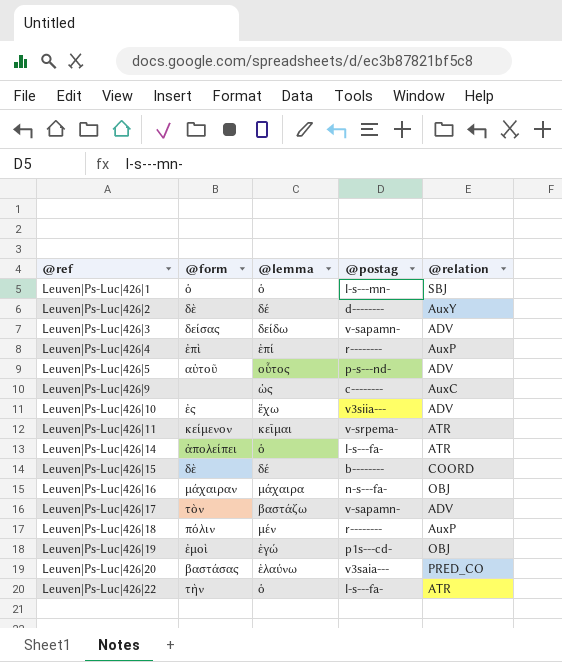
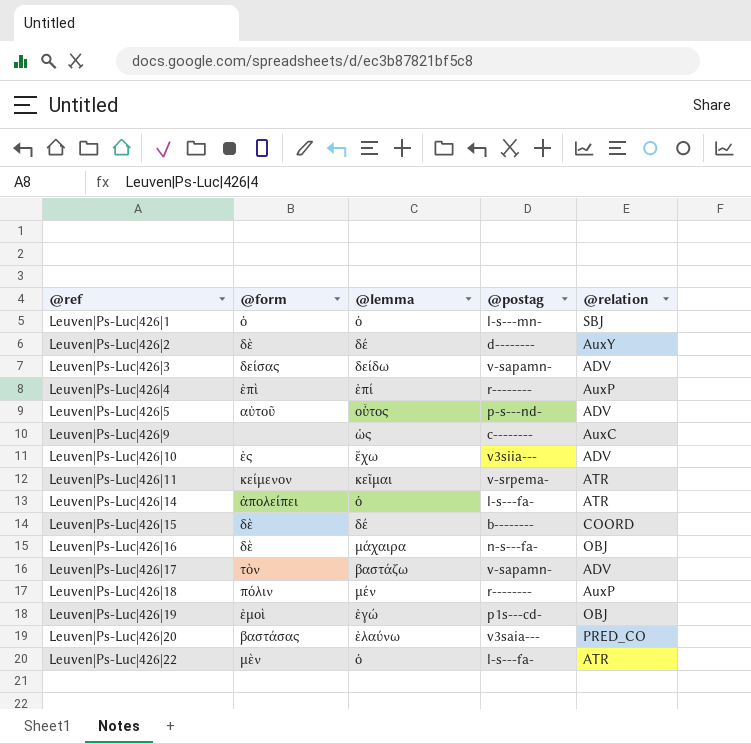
Leuven|Ps-Luc|426|16 | @form: μάχαιραν -> δὲ
Leuven|Ps-Luc|426|22 | @form: τὴν -> μὲν

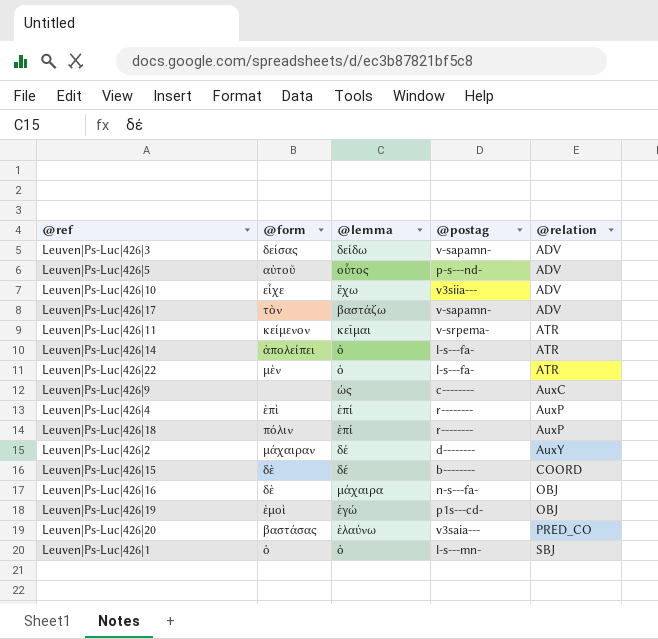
row order: @ref ascending -> @relation ascending
Leuven|Ps-Luc|426|10 | @form: ἐς -> εἶχε
Leuven|Ps-Luc|426|18 | @lemma: μέν -> ἐπί
Leuven|Ps-Luc|426|2 | @form: δὲ -> μάχαιραν

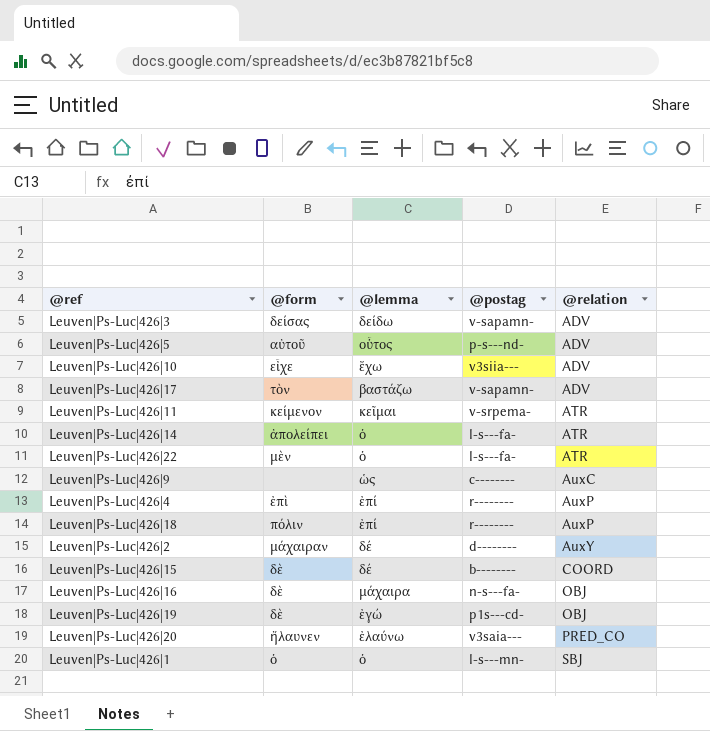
Leuven|Ps-Luc|426|19 | @form: ἐμοὶ -> δὲ
Leuven|Ps-Luc|426|20 | @form: βαστάσας -> ἤλαυνεν

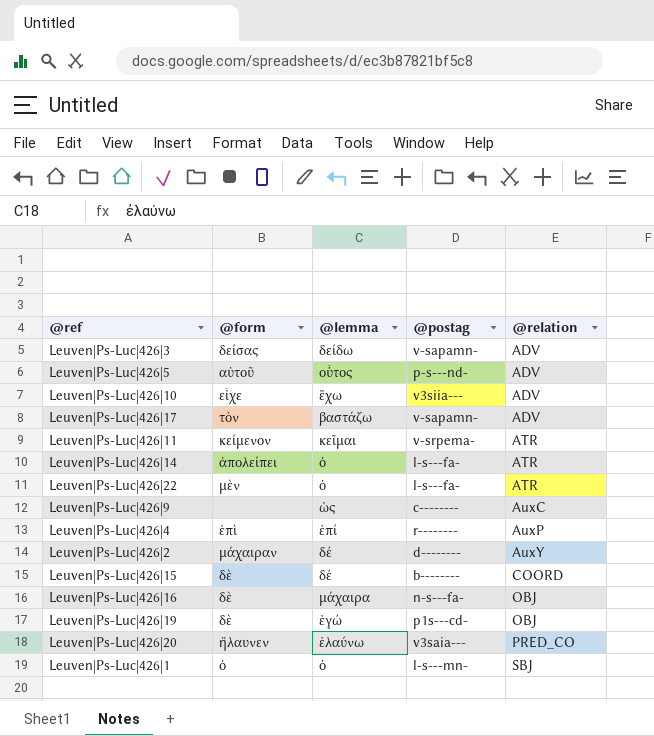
row Leuven|Ps-Luc|426|18: πόλιν | ἐπί | r-------- | AuxP -> none

